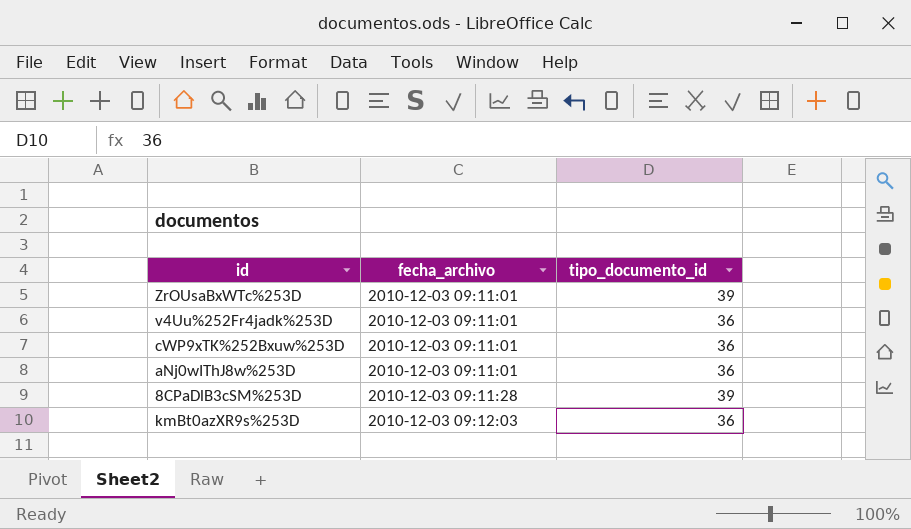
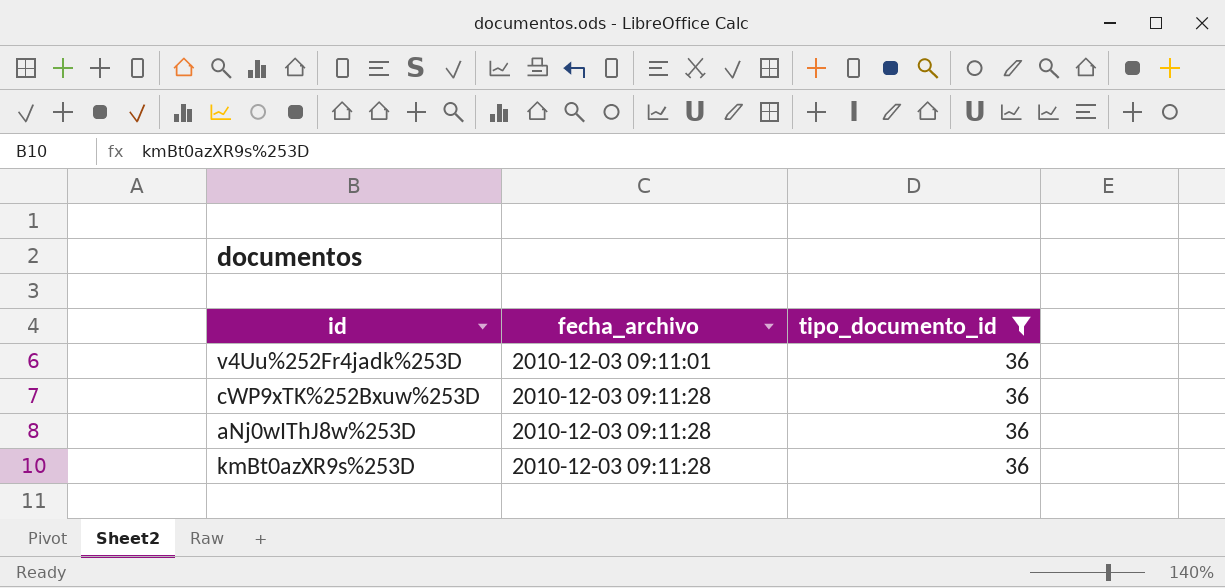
filter: none -> tipo_documento_id = 36
cWP9xTK%252Bxuw%253D | fecha_archivo: 2010-12-03 09:11:01 -> 2010-12-03 09:11:28
aNj0wIThJ8w%253D | fecha_archivo: 2010-12-03 09:11:01 -> 2010-12-03 09:11:28
kmBt0azXR9s%253D | fecha_archivo: 2010-12-03 09:12:03 -> 2010-12-03 09:11:28

